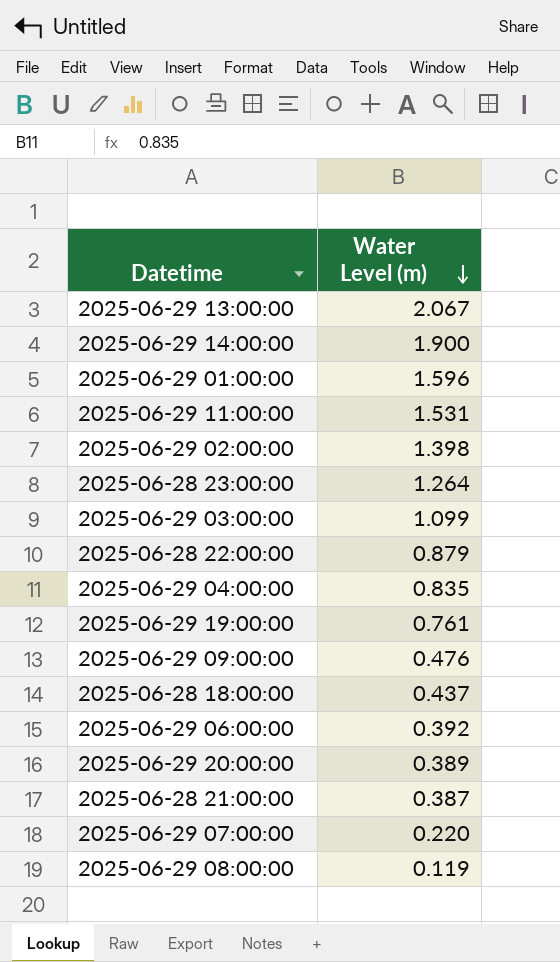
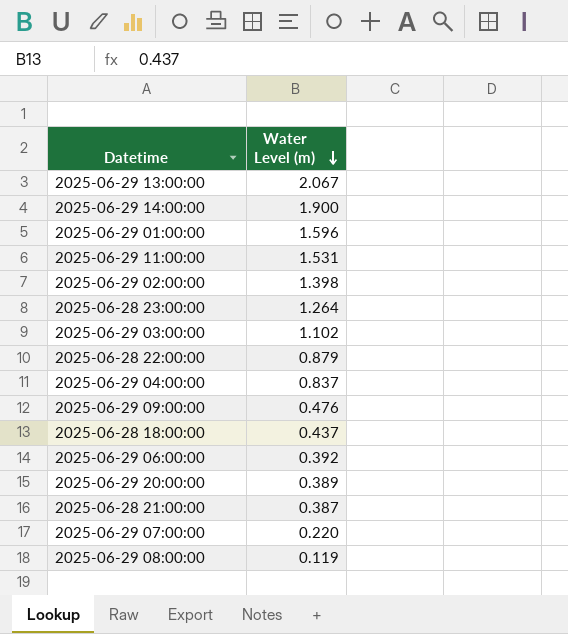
row 2025-06-29 19:00:00: 0.761 -> none
2025-06-29 03:00:00 | Water Level (m): 1.099 -> 1.102
2025-06-29 04:00:00 | Water Level (m): 0.835 -> 0.837

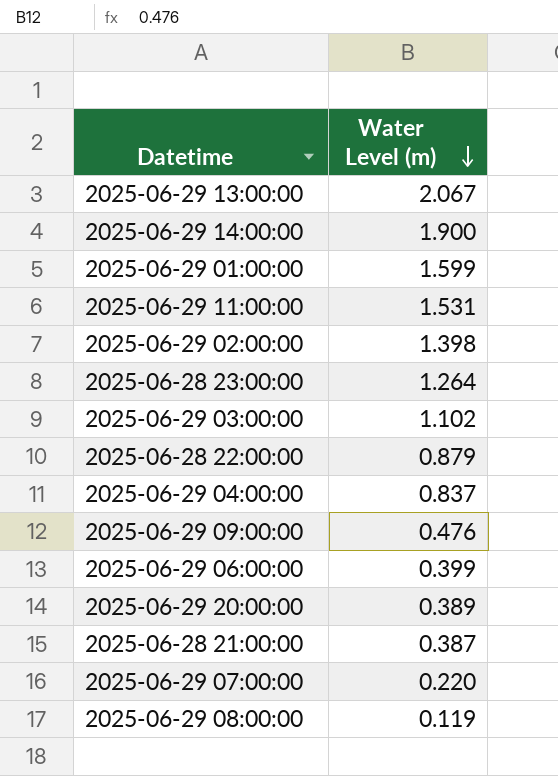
row 2025-06-28 18:00:00: 0.437 -> none
2025-06-29 01:00:00 | Water Level (m): 1.596 -> 1.599
2025-06-29 06:00:00 | Water Level (m): 0.392 -> 0.399

